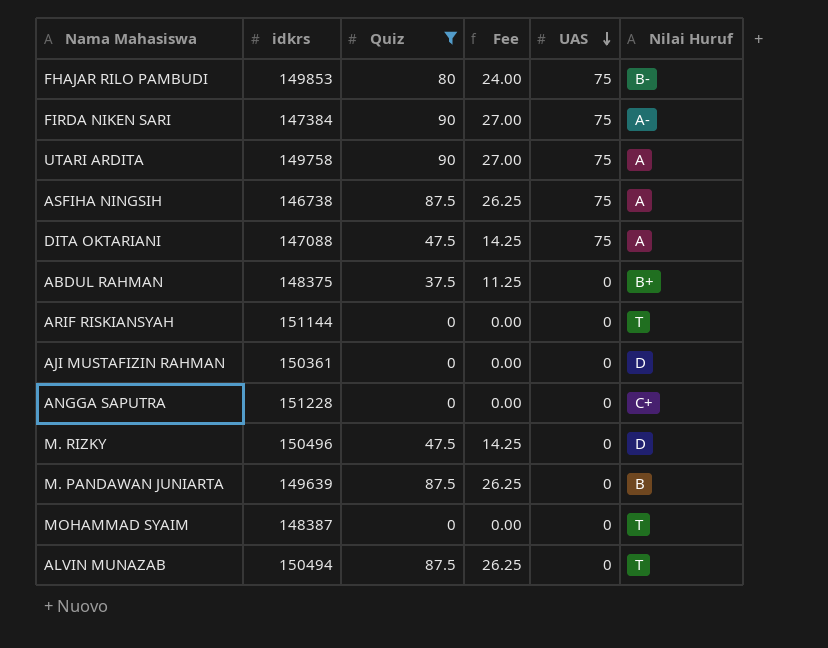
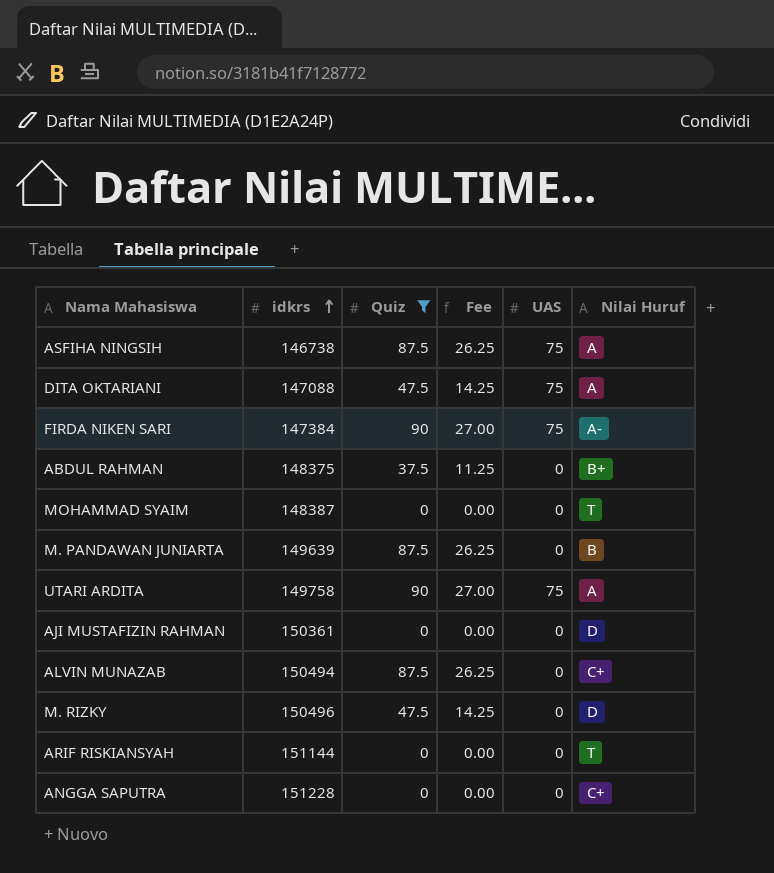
row order: UAS descending -> idkrs ascending
row FHAJAR RILO PAMBUDI: 149853 | 80 | 24.00 | 75 | B- -> none
ALVIN MUNAZAB | Nilai Huruf: T -> C+

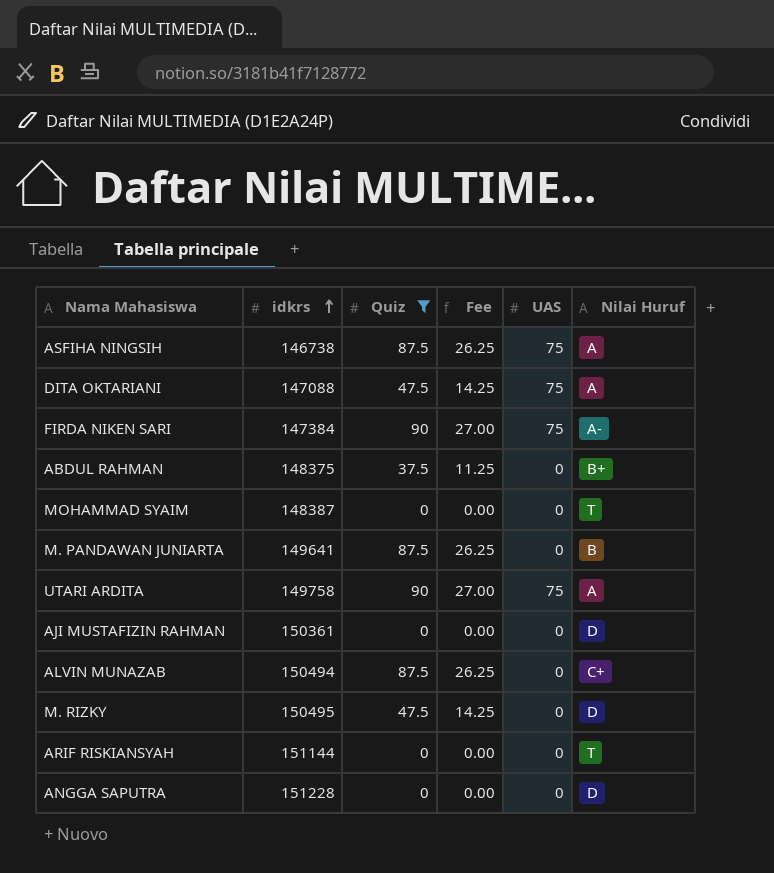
M. PANDAWAN JUNIARTA | idkrs: 149639 -> 149641
M. RIZKY | idkrs: 150496 -> 150495
ANGGA SAPUTRA | Nilai Huruf: C+ -> D

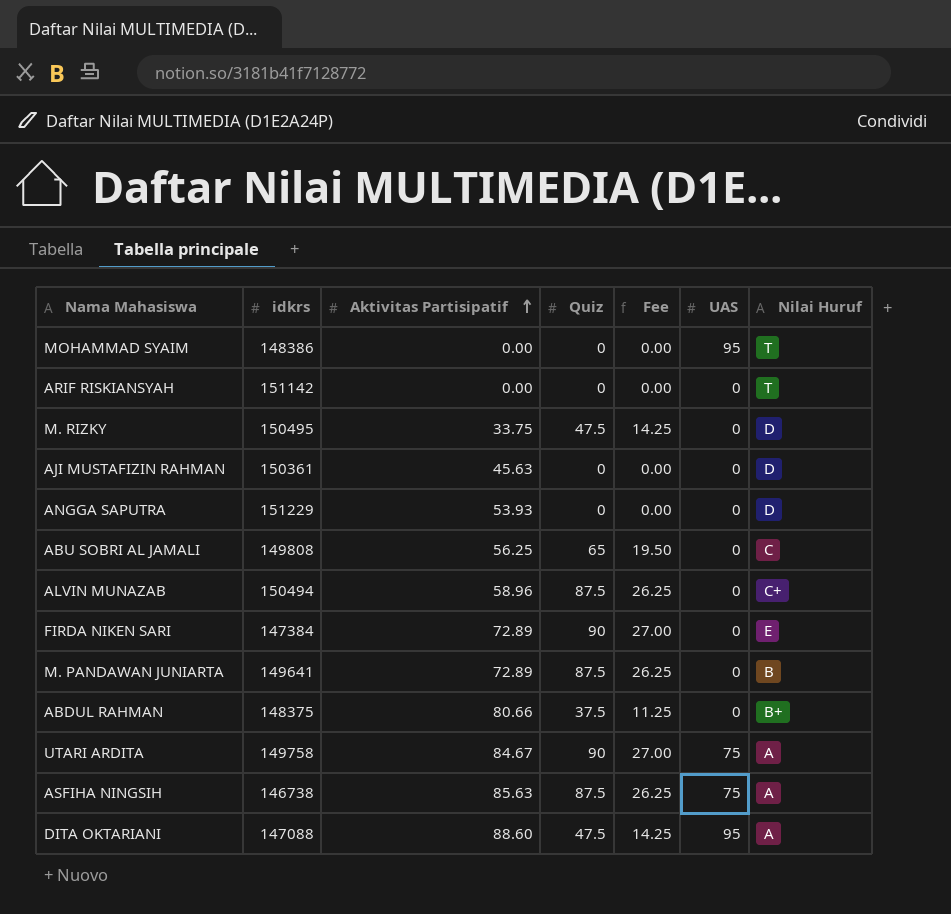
filter: Quiz != 65 -> none
row order: idkrs ascending -> Aktivitas Partisipatif ascending
column Aktivitas Partisipatif | position: none -> 3
MOHAMMAD SYAIM | idkrs: 148387 -> 148386
MOHAMMAD SYAIM | UAS: 0 -> 95
ARIF RISKIANSYAH | idkrs: 151144 -> 151142
ANGGA SAPUTRA | idkrs: 151228 -> 151229
FIRDA NIKEN SARI | UAS: 75 -> 0
FIRDA NIKEN SARI | Nilai Huruf: A- -> E
DITA OKTARIANI | UAS: 75 -> 95

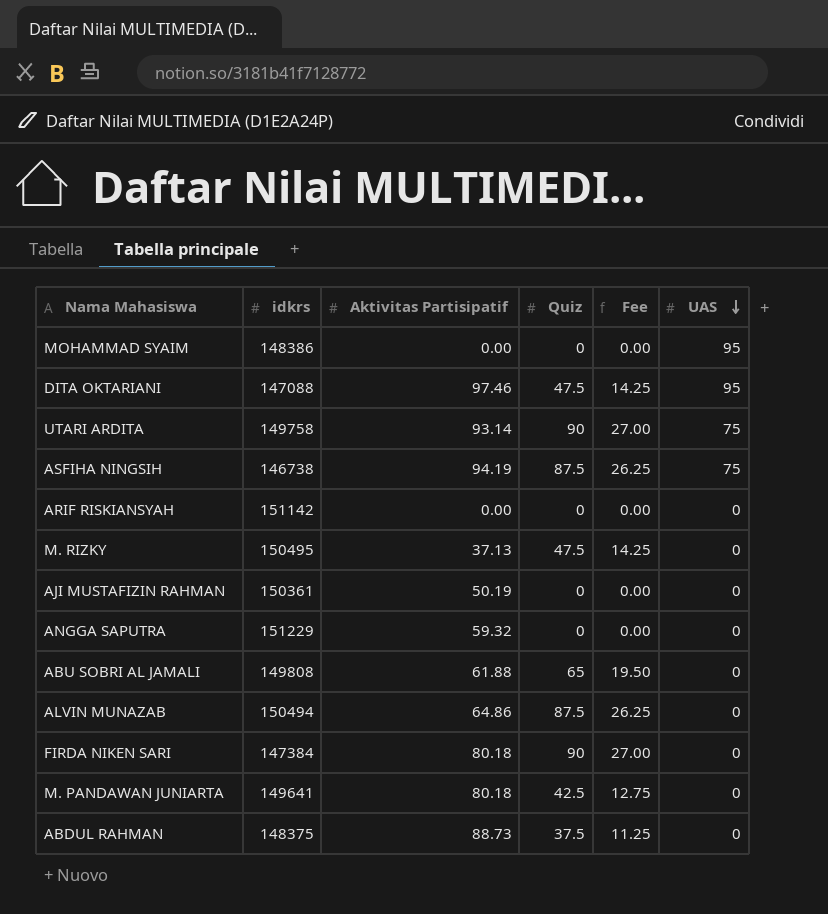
row order: Aktivitas Partisipatif ascending -> UAS descending
column Nilai Huruf | position: 7 -> none
DITA OKTARIANI | Aktivitas Partisipatif: 88.60 -> 97.46
UTARI ARDITA | Aktivitas Partisipatif: 84.67 -> 93.14
ASFIHA NINGSIH | Aktivitas Partisipatif: 85.63 -> 94.19
M. RIZKY | Aktivitas Partisipatif: 33.75 -> 37.13
AJI MUSTAFIZIN RAHMAN | Aktivitas Partisipatif: 45.63 -> 50.19
ANGGA SAPUTRA | Aktivitas Partisipatif: 53.93 -> 59.32
ABU SOBRI AL JAMALI | Aktivitas Partisipatif: 56.25 -> 61.88
ALVIN MUNAZAB | Aktivitas Partisipatif: 58.96 -> 64.86
FIRDA NIKEN SARI | Aktivitas Partisipatif: 72.89 -> 80.18
M. PANDAWAN JUNIARTA | Aktivitas Partisipatif: 72.89 -> 80.18
M. PANDAWAN JUNIARTA | Quiz: 87.5 -> 42.5
M. PANDAWAN JUNIARTA | Fee: 26.25 -> 12.75
ABDUL RAHMAN | Aktivitas Partisipatif: 80.66 -> 88.73

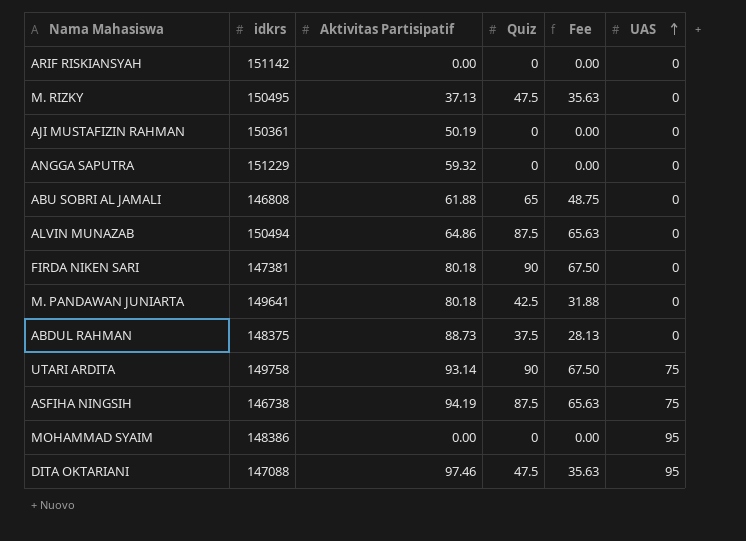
row order: UAS descending -> UAS ascending
column Fee | formula: [Quiz] * 0.3 -> [Quiz] * 0.75
ABU SOBRI AL JAMALI | idkrs: 149808 -> 146808
FIRDA NIKEN SARI | idkrs: 147384 -> 147381

